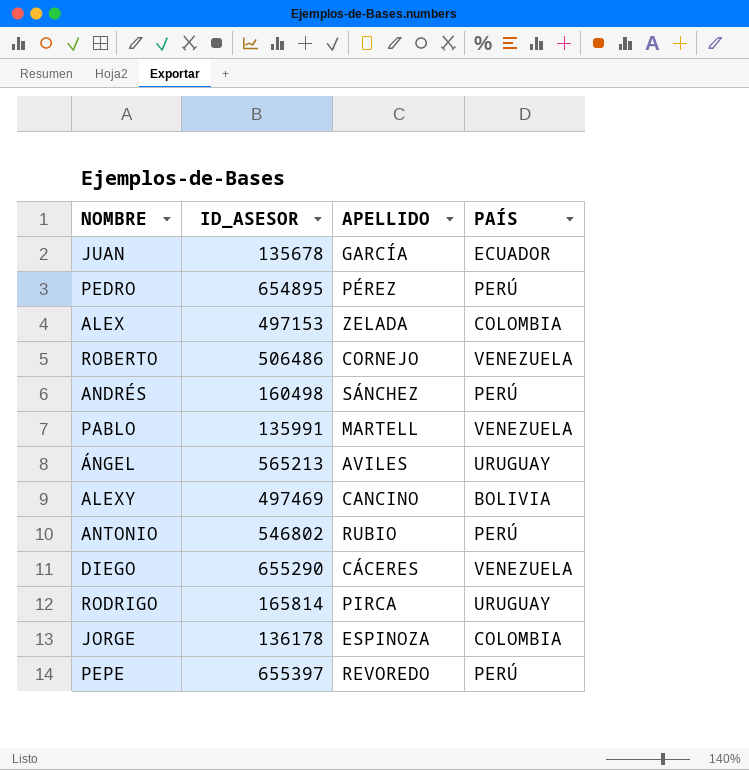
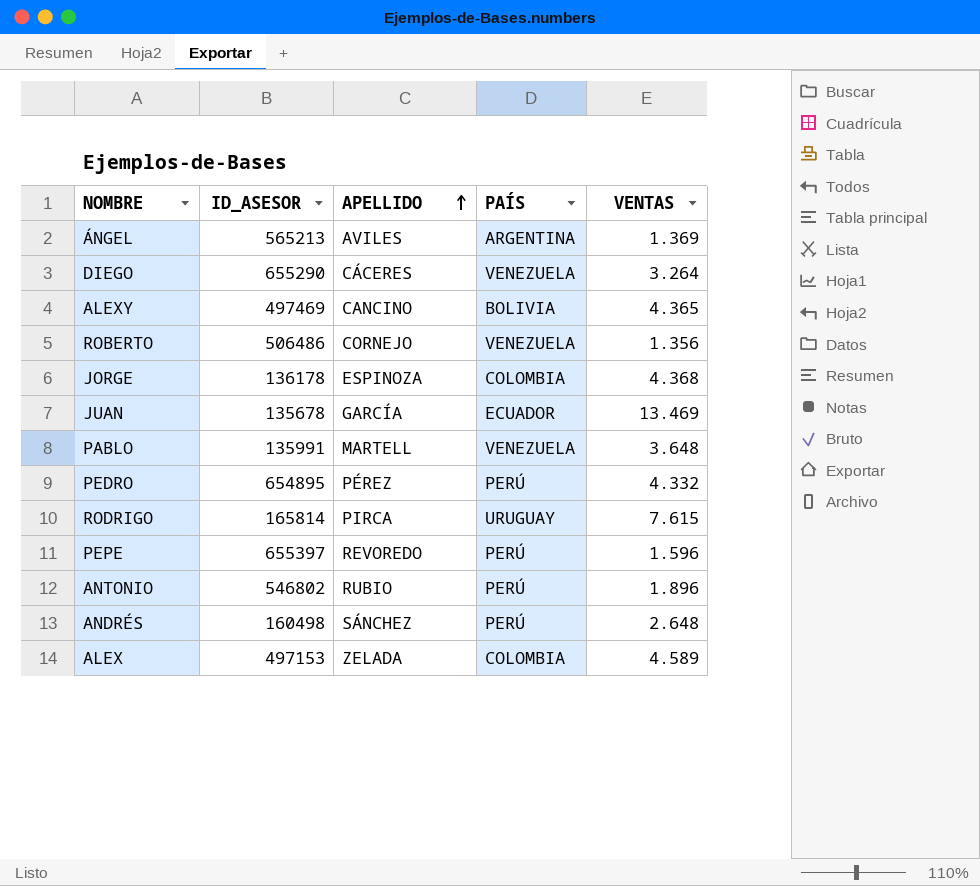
row order: none -> APELLIDO ascending
column VENTAS | position: none -> 5
ÁNGEL | PAÍS: URUGUAY -> ARGENTINA

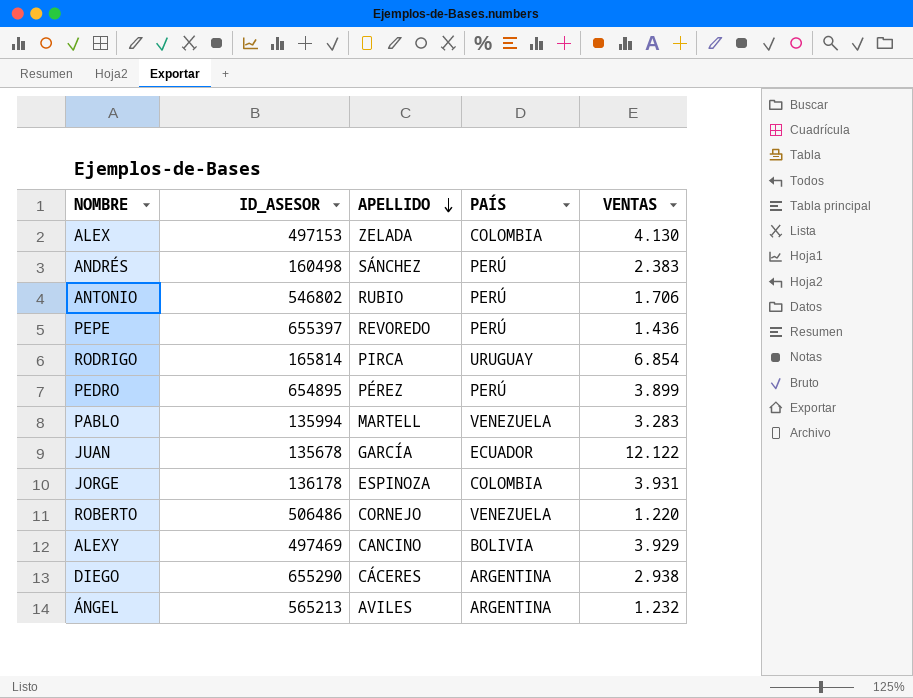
row order: APELLIDO ascending -> APELLIDO descending
ALEX | VENTAS: 4.589 -> 4.130
ANDRÉS | VENTAS: 2.648 -> 2.383
ANTONIO | VENTAS: 1.896 -> 1.706
PEPE | VENTAS: 1.596 -> 1.436
RODRIGO | VENTAS: 7.615 -> 6.854
PEDRO | VENTAS: 4.332 -> 3.899
PABLO | ID_ASESOR: 135991 -> 135994
PABLO | VENTAS: 3.648 -> 3.283
JUAN | VENTAS: 13.469 -> 12.122
JORGE | VENTAS: 4.368 -> 3.931
ROBERTO | VENTAS: 1.356 -> 1.220
ALEXY | VENTAS: 4.365 -> 3.929
DIEGO | PAÍS: VENEZUELA -> ARGENTINA
DIEGO | VENTAS: 3.264 -> 2.938
ÁNGEL | VENTAS: 1.369 -> 1.232

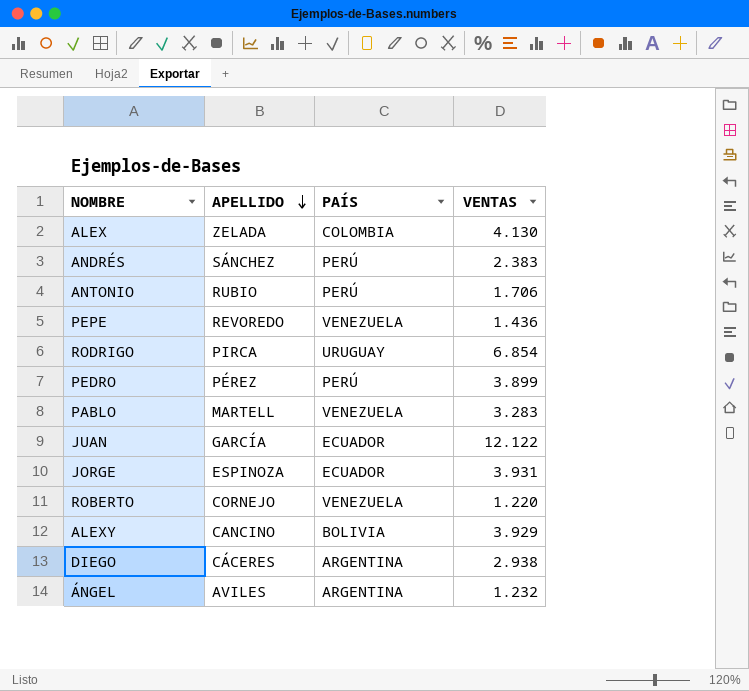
column ID_ASESOR | position: 2 -> none
PEPE | PAÍS: PERÚ -> VENEZUELA
JORGE | PAÍS: COLOMBIA -> ECUADOR

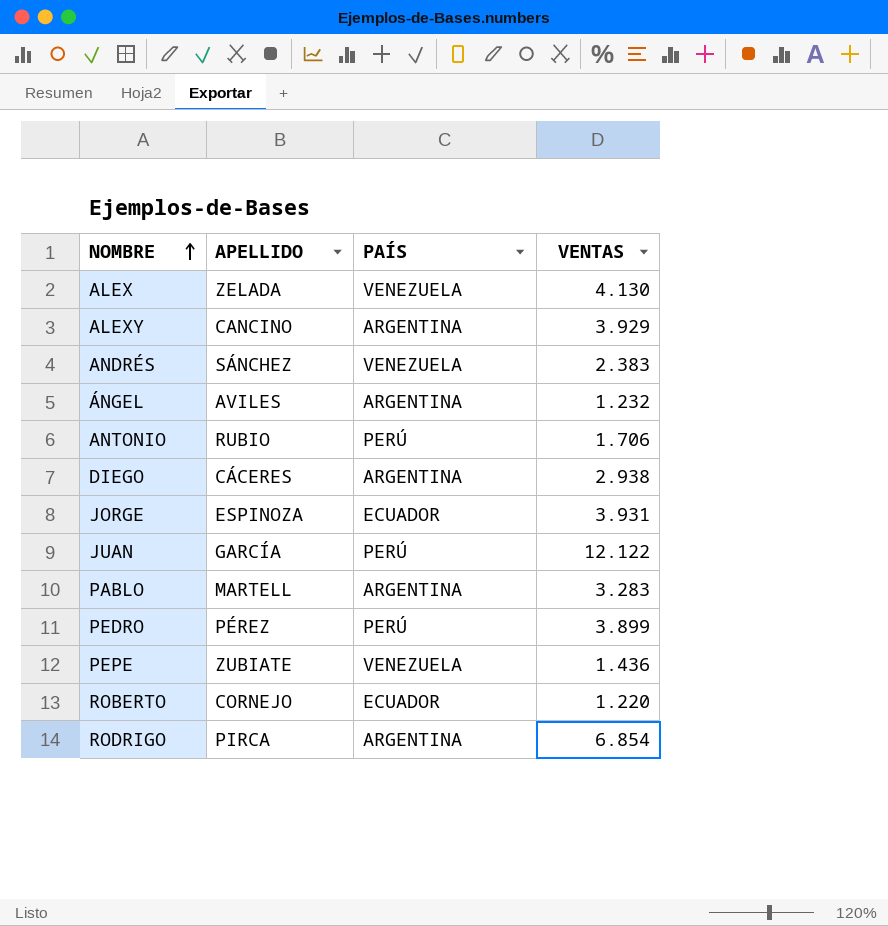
row order: APELLIDO descending -> NOMBRE ascending
ALEX | PAÍS: COLOMBIA -> VENEZUELA
ALEXY | PAÍS: BOLIVIA -> ARGENTINA
ANDRÉS | PAÍS: PERÚ -> VENEZUELA
JUAN | PAÍS: ECUADOR -> PERÚ
PABLO | PAÍS: VENEZUELA -> ARGENTINA
PEPE | APELLIDO: REVOREDO -> ZUBIATE
ROBERTO | PAÍS: VENEZUELA -> ECUADOR
RODRIGO | PAÍS: URUGUAY -> ARGENTINA

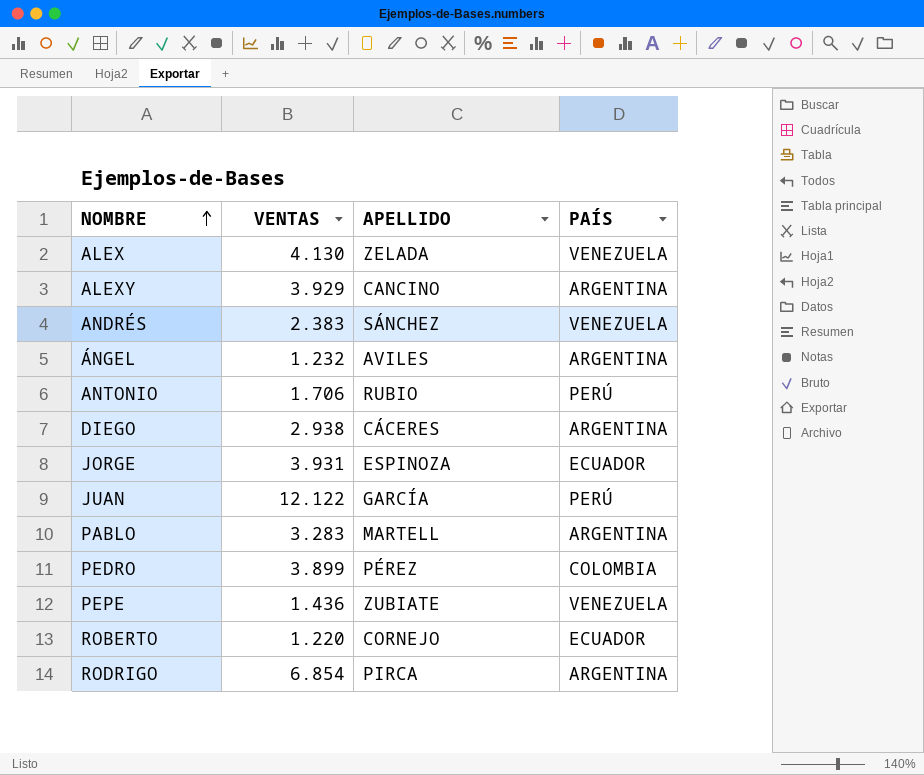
column VENTAS | position: 4 -> 2
PEDRO | PAÍS: PERÚ -> COLOMBIA

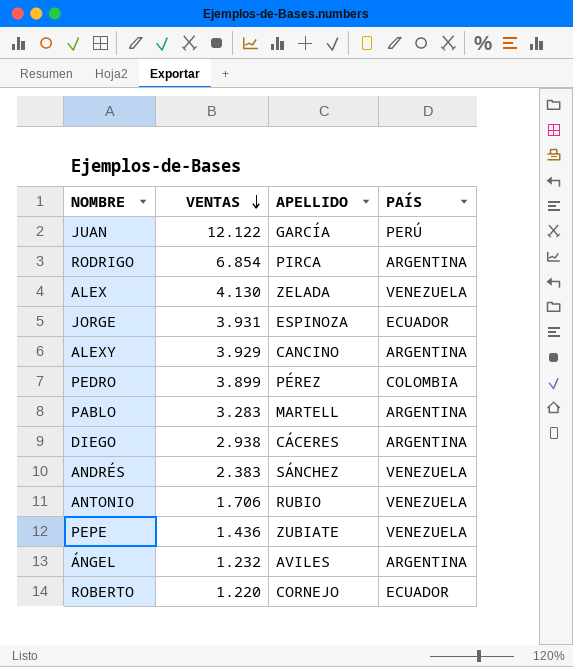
row order: NOMBRE ascending -> VENTAS descending
ANTONIO | PAÍS: PERÚ -> VENEZUELA

